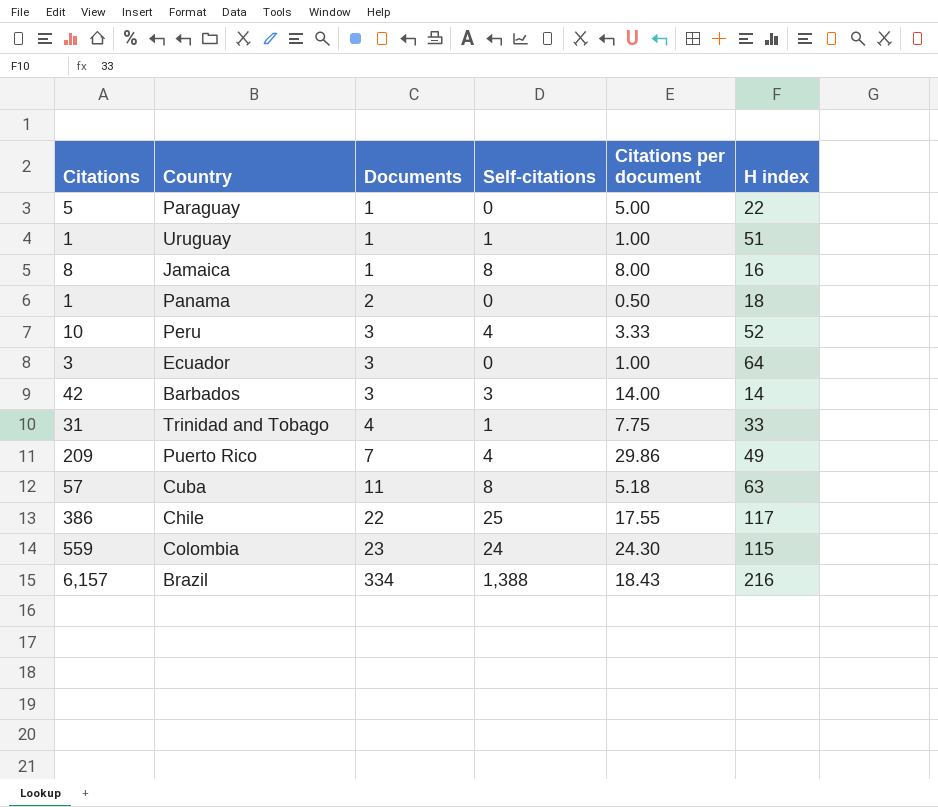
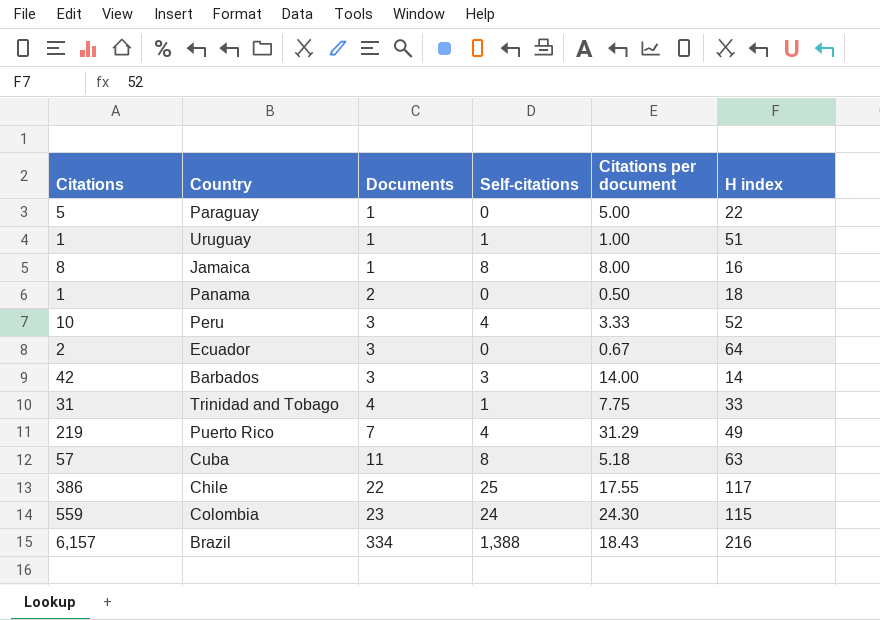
Ecuador | Citations: 3 -> 2
Ecuador | Citations per document: 1.00 -> 0.67
Puerto Rico | Citations: 209 -> 219
Puerto Rico | Citations per document: 29.86 -> 31.29

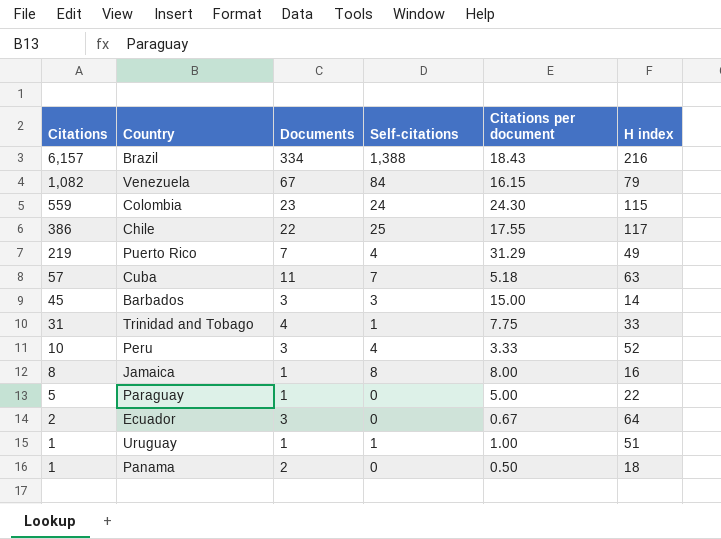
row order: Documents ascending -> Citations descending
row Venezuela: none -> 1,082 | 67 | 84 | 16.15 | 79
Cuba | Self-citations: 8 -> 7
Barbados | Citations: 42 -> 45
Barbados | Citations per document: 14.00 -> 15.00

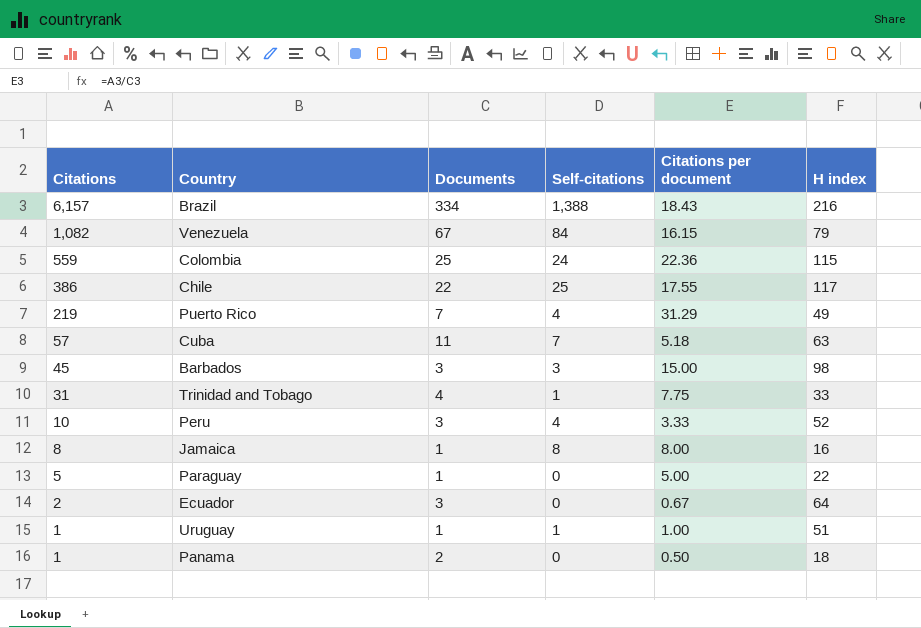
Colombia | Documents: 23 -> 25
Colombia | Citations per document: 24.30 -> 22.36
Barbados | H index: 14 -> 98

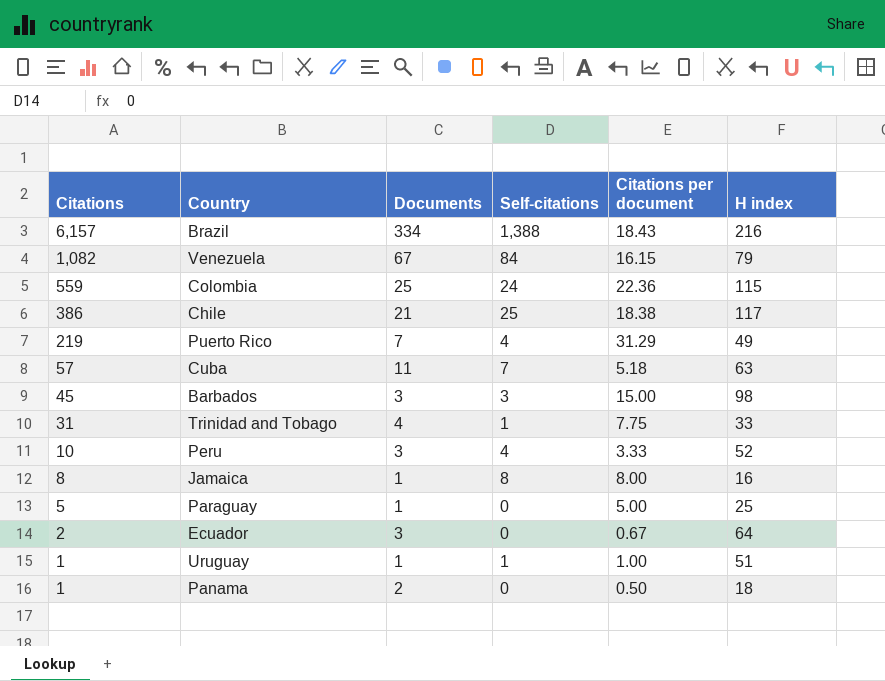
Chile | Documents: 22 -> 21
Chile | Citations per document: 17.55 -> 18.38
Paraguay | H index: 22 -> 25

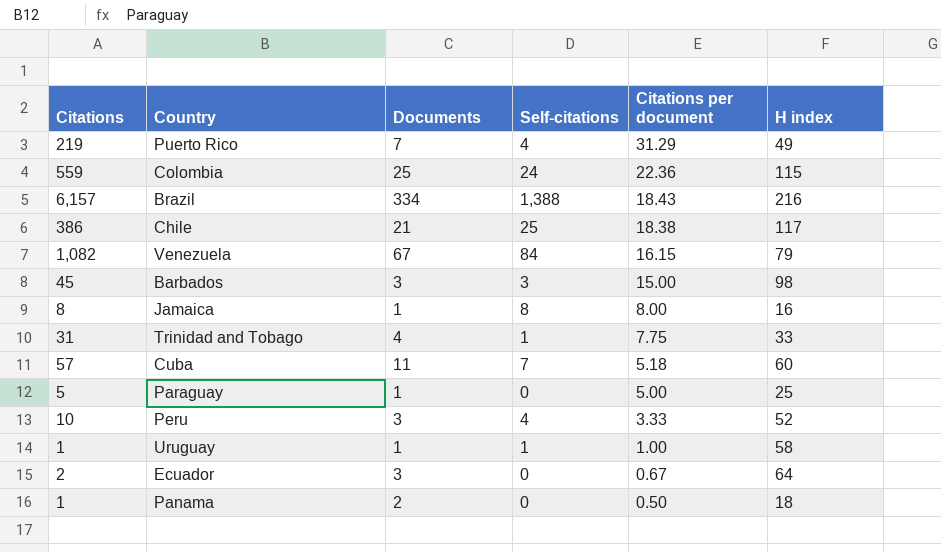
row order: Citations descending -> Citations per document descending
Cuba | H index: 63 -> 60
Uruguay | H index: 51 -> 58

